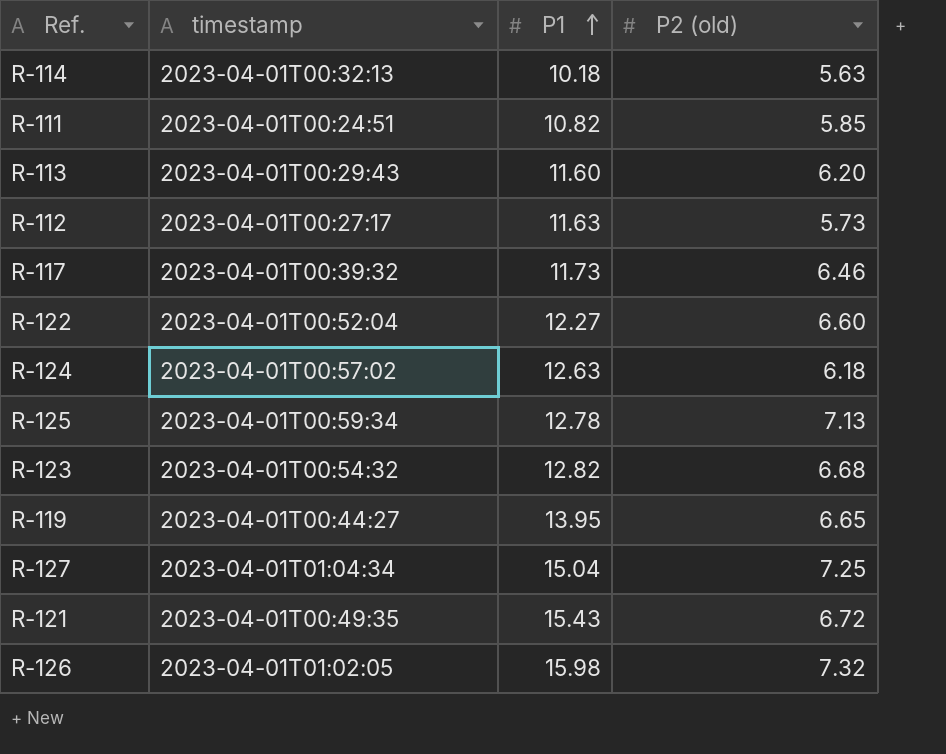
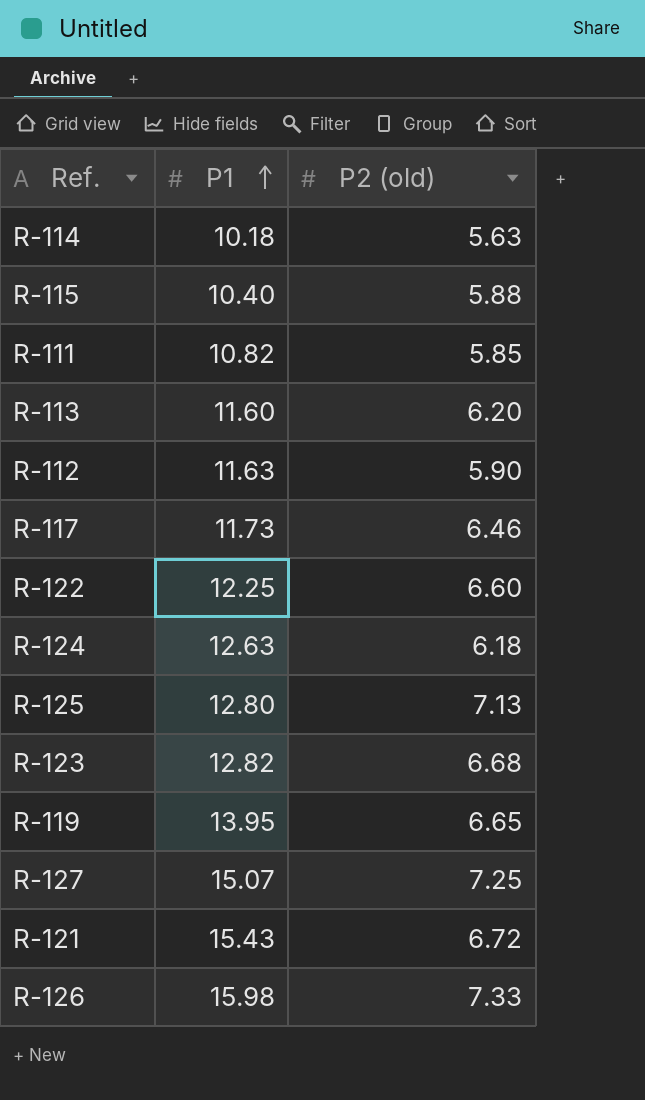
column timestamp | position: 2 -> none
row R-115: none -> 10.40 | 5.88
R-112 | P2 (old): 5.73 -> 5.90
R-122 | P1: 12.27 -> 12.25
R-125 | P1: 12.78 -> 12.80
R-127 | P1: 15.04 -> 15.07
R-126 | P2 (old): 7.32 -> 7.33

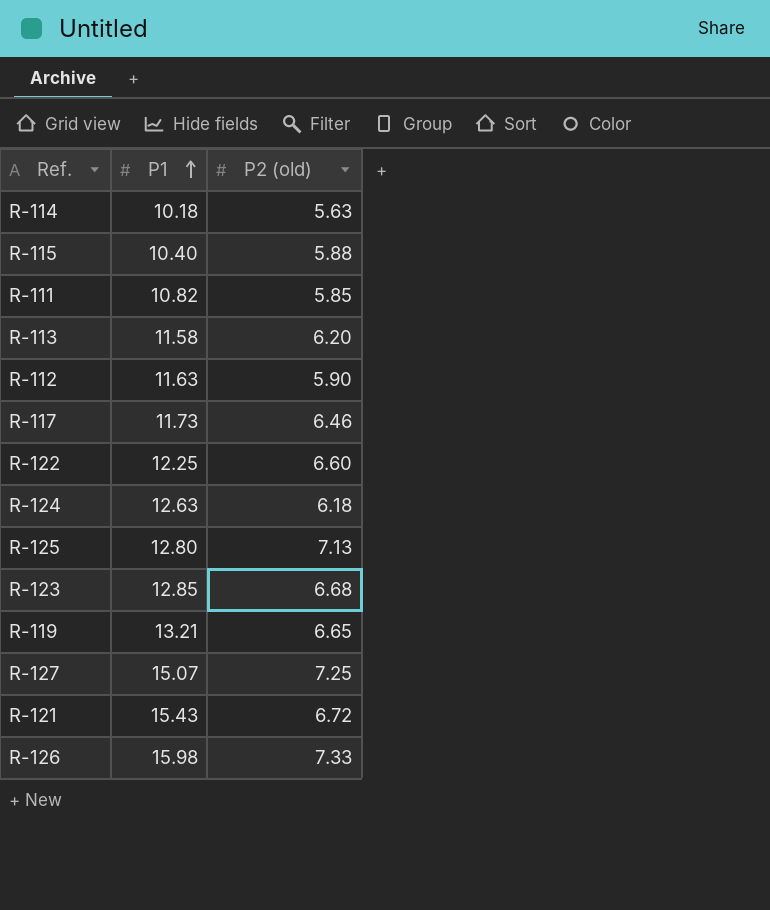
R-113 | P1: 11.60 -> 11.58
R-123 | P1: 12.82 -> 12.85
R-119 | P1: 13.95 -> 13.21

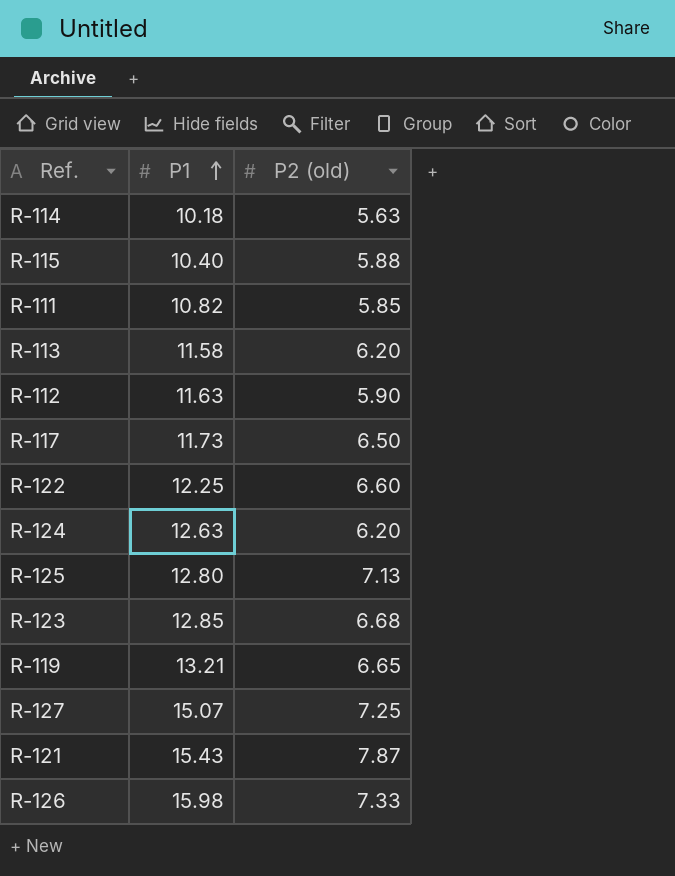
R-117 | P2 (old): 6.46 -> 6.50
R-124 | P2 (old): 6.18 -> 6.20
R-121 | P2 (old): 6.72 -> 7.87

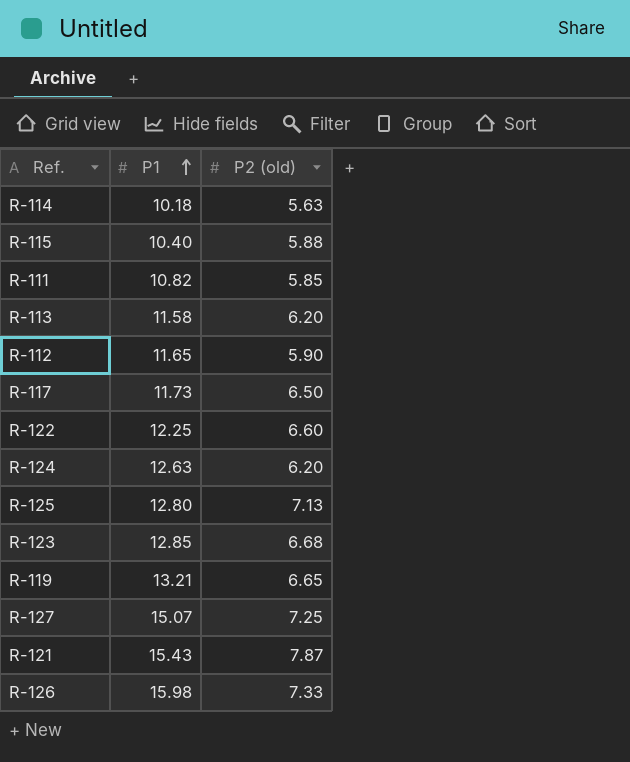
R-112 | P1: 11.63 -> 11.65

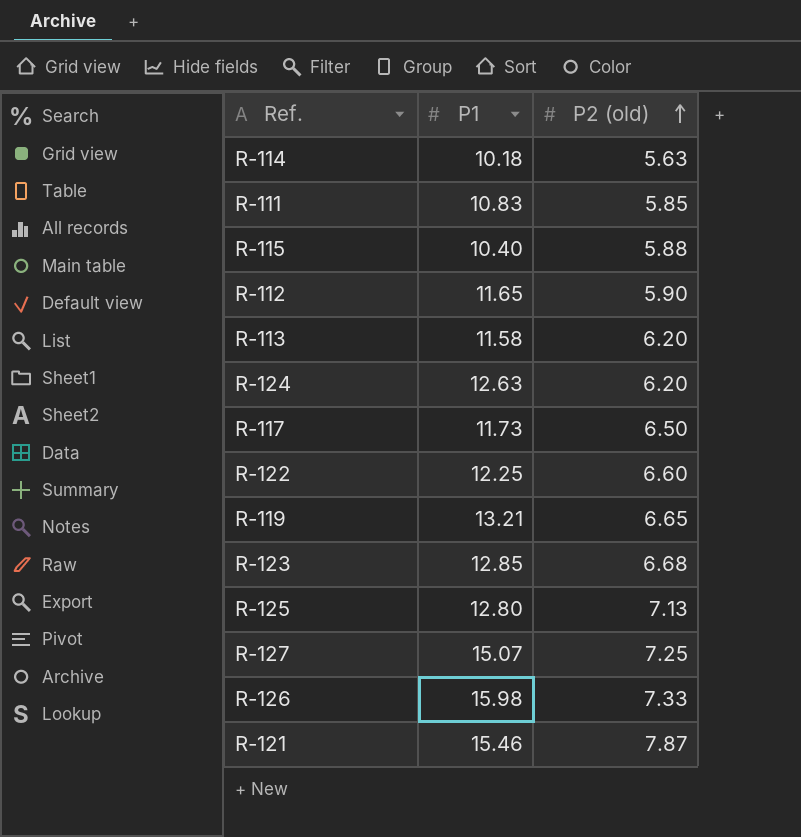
row order: P1 ascending -> P2 (old) ascending
R-111 | P1: 10.82 -> 10.83
R-121 | P1: 15.43 -> 15.46

